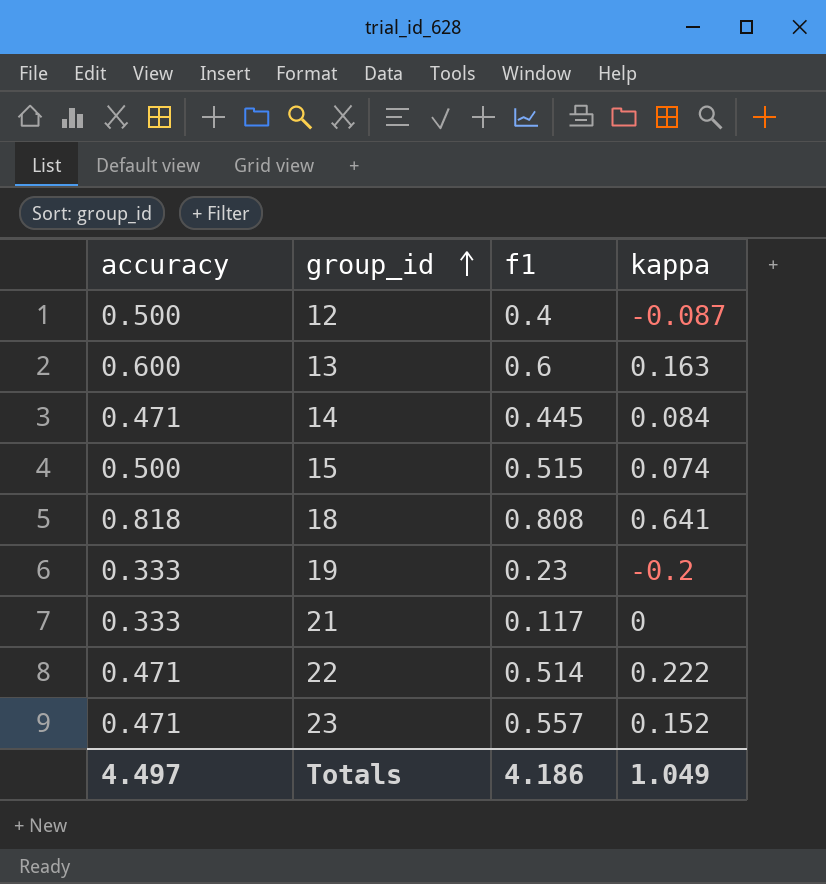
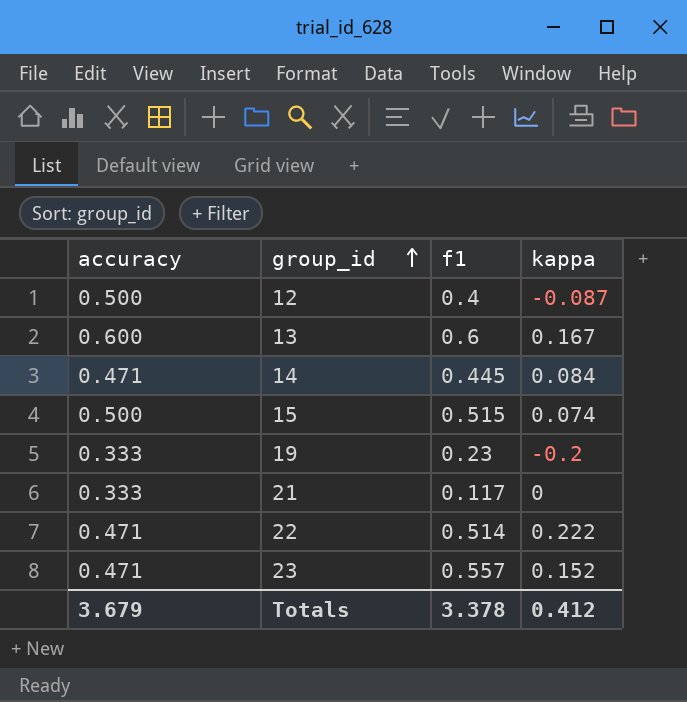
row 18: 0.818 | 0.808 | 0.641 -> none
13 | kappa: 0.163 -> 0.167
Totals | accuracy: 4.497 -> 3.679
Totals | f1: 4.186 -> 3.378
Totals | kappa: 1.049 -> 0.412

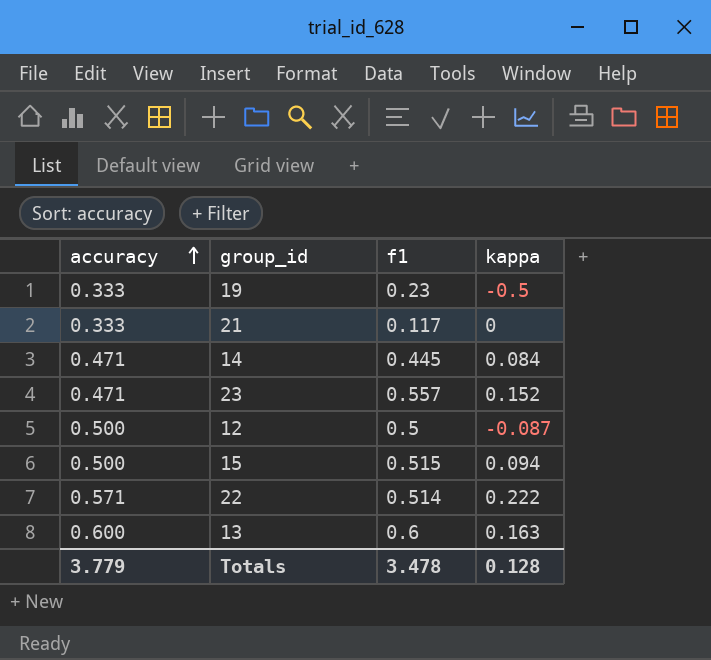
row order: group_id ascending -> accuracy ascending
19 | kappa: -0.2 -> -0.5
12 | f1: 0.4 -> 0.5
15 | kappa: 0.074 -> 0.094
22 | accuracy: 0.471 -> 0.571
13 | kappa: 0.167 -> 0.163
Totals | accuracy: 3.679 -> 3.779
Totals | f1: 3.378 -> 3.478
Totals | kappa: 0.412 -> 0.128

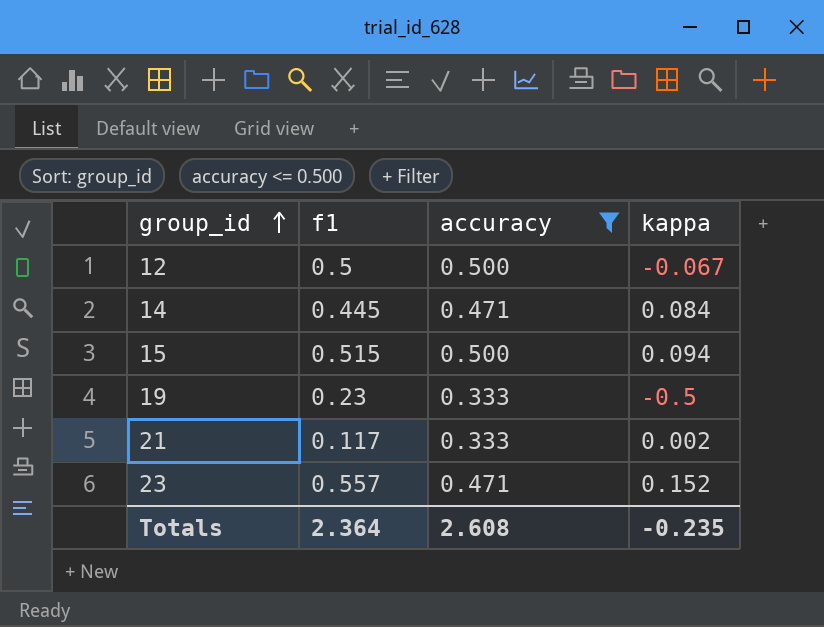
filter: none -> accuracy <= 0.500
row order: accuracy ascending -> group_id ascending
column accuracy | position: 1 -> 3
12 | kappa: -0.087 -> -0.067
21 | kappa: 0 -> 0.002
Totals | f1: 3.478 -> 2.364
Totals | accuracy: 3.779 -> 2.608
Totals | kappa: 0.128 -> -0.235

